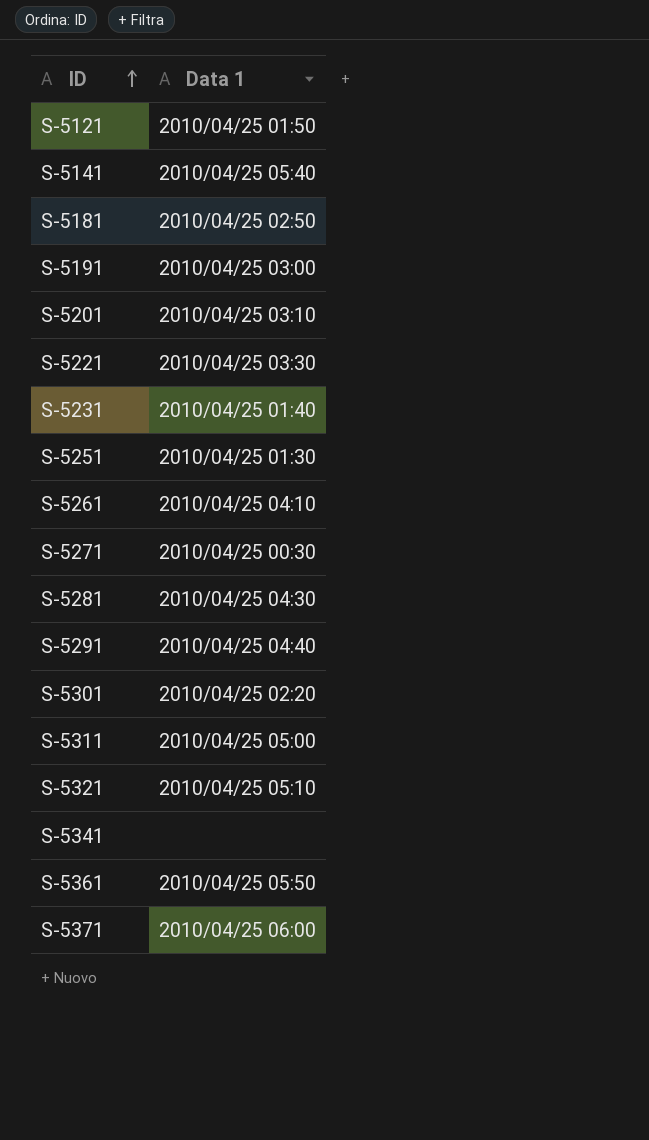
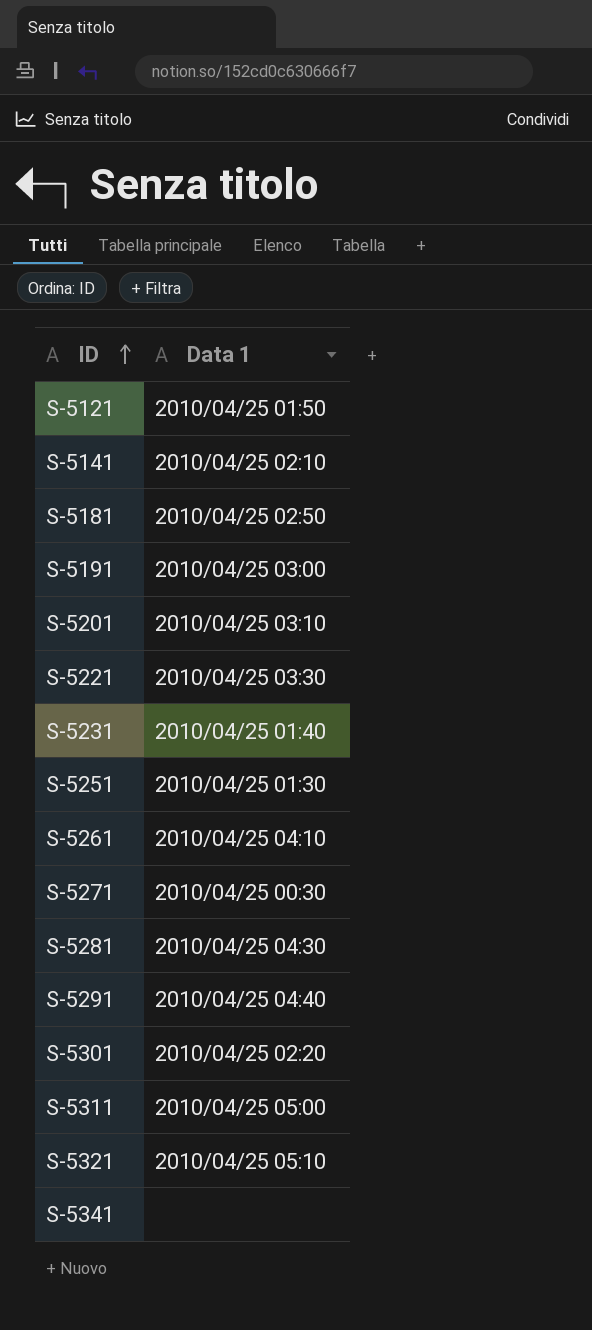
row S-5361: 2010/04/25 05:50 -> none
row S-5371: 2010/04/25 06:00 -> none
S-5141 | Data 1: 2010/04/25 05:40 -> 2010/04/25 02:10

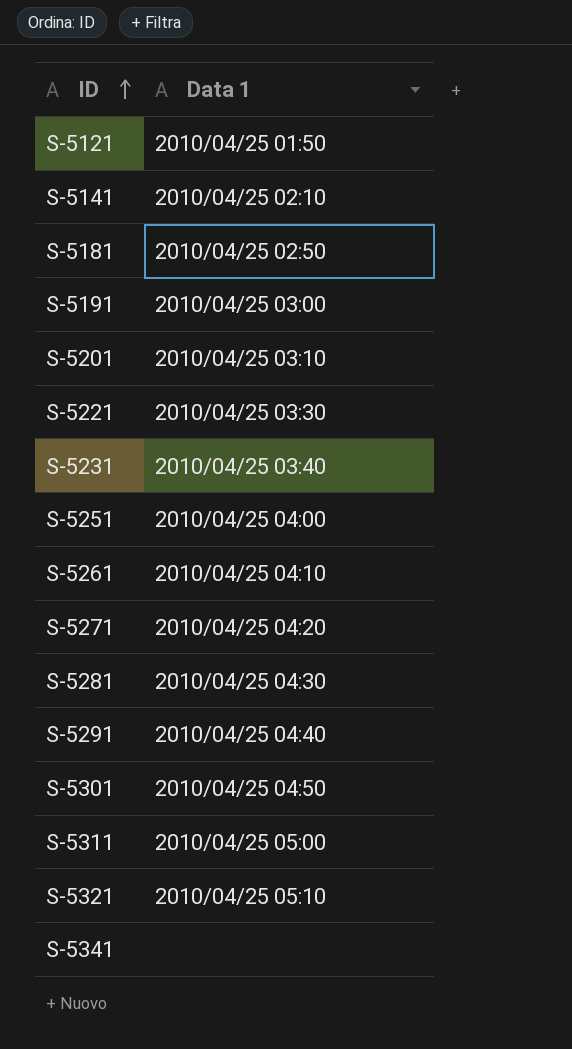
S-5231 | Data 1: 2010/04/25 01:40 -> 2010/04/25 03:40
S-5251 | Data 1: 2010/04/25 01:30 -> 2010/04/25 04:00
S-5271 | Data 1: 2010/04/25 00:30 -> 2010/04/25 04:20
S-5301 | Data 1: 2010/04/25 02:20 -> 2010/04/25 04:50

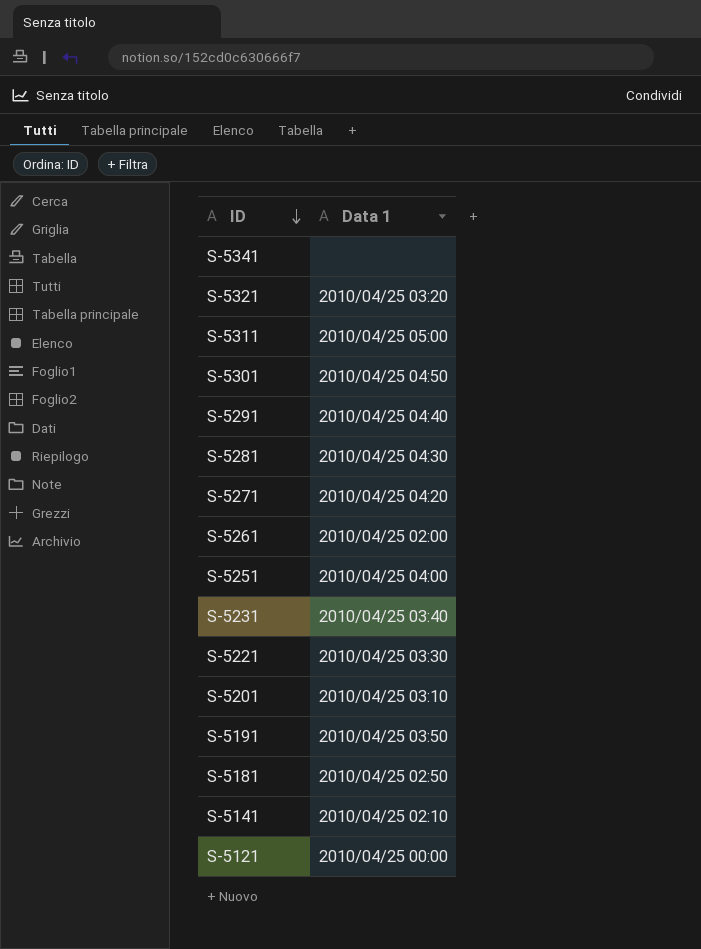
row order: ID ascending -> ID descending
S-5321 | Data 1: 2010/04/25 05:10 -> 2010/04/25 03:20
S-5261 | Data 1: 2010/04/25 04:10 -> 2010/04/25 02:00
S-5191 | Data 1: 2010/04/25 03:00 -> 2010/04/25 03:50
S-5121 | Data 1: 2010/04/25 01:50 -> 2010/04/25 00:00

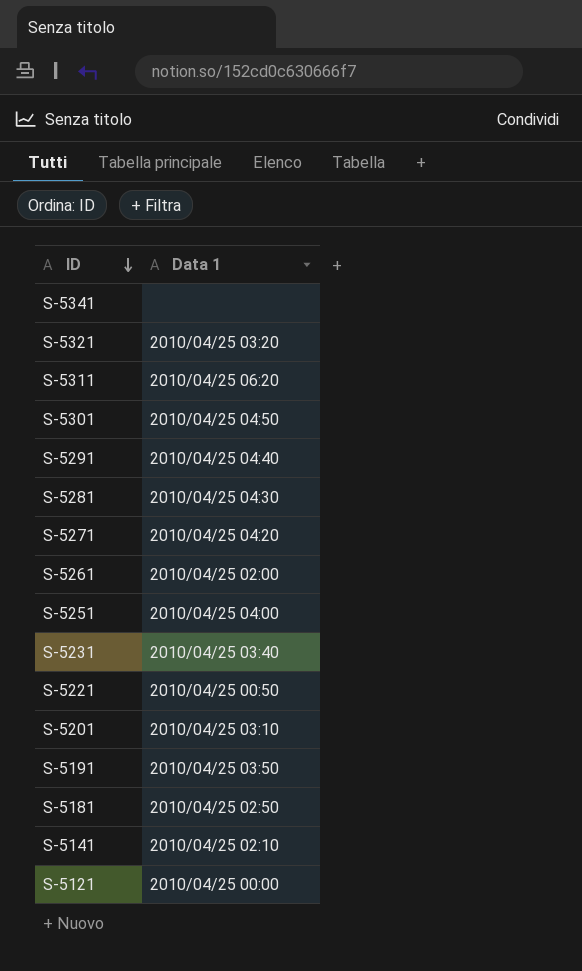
S-5311 | Data 1: 2010/04/25 05:00 -> 2010/04/25 06:20
S-5221 | Data 1: 2010/04/25 03:30 -> 2010/04/25 00:50

